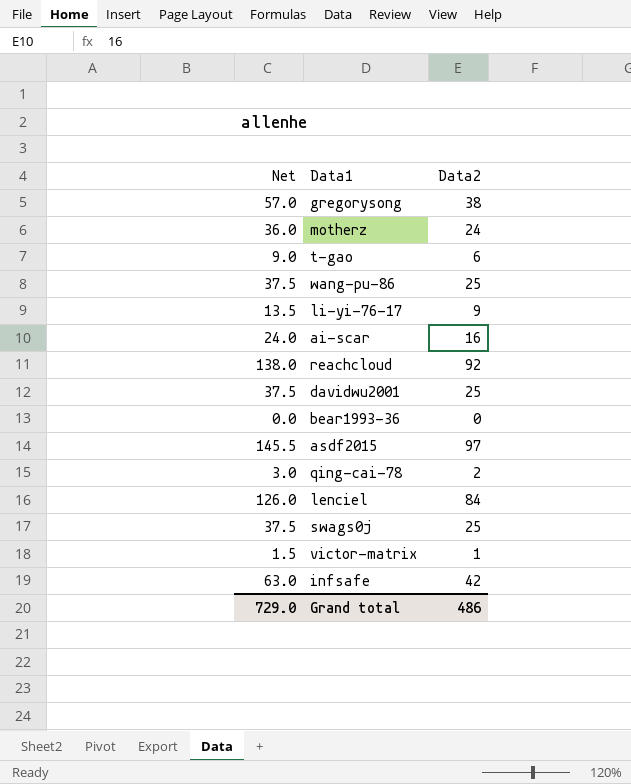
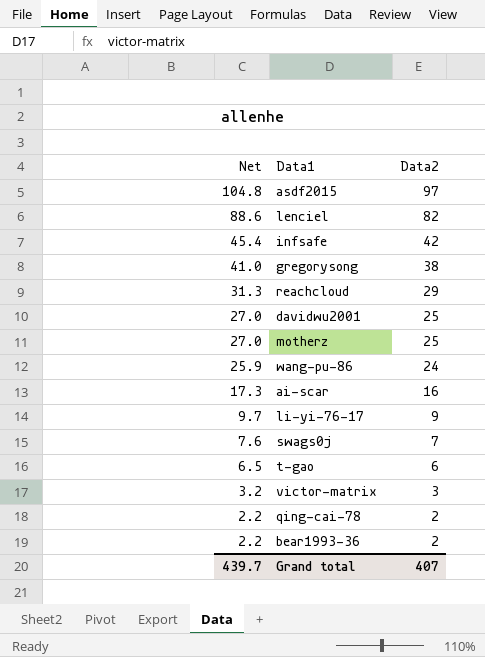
row order: none -> Net descending
column Net | formula: [Data2] * 1.5 -> [Data2] * 1.08
lenciel | Data2: 84 -> 82
reachcloud | Data2: 92 -> 29
motherz | Data2: 24 -> 25
wang-pu-86 | Data2: 25 -> 24
swags0j | Data2: 25 -> 7
victor-matrix | Data2: 1 -> 3
bear1993-36 | Data2: 0 -> 2
Grand total | Net: 729.0 -> 439.7
Grand total | Data2: 486 -> 407

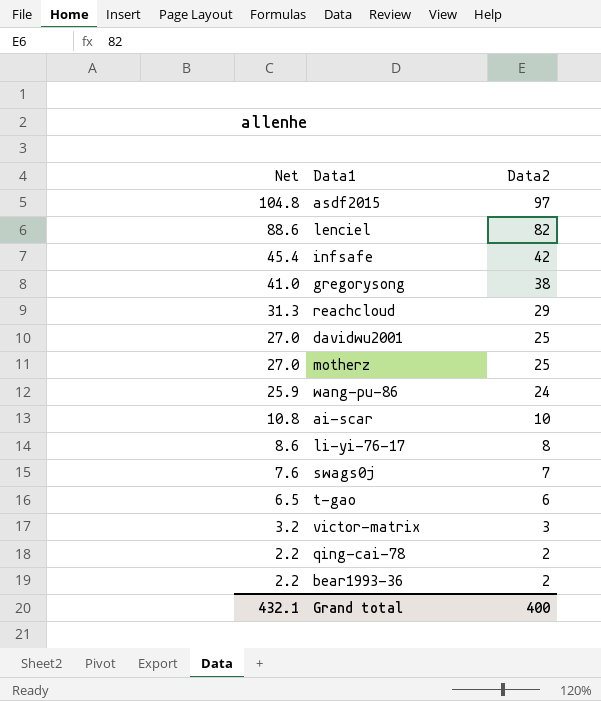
ai-scar | Net: 17.3 -> 10.8
ai-scar | Data2: 16 -> 10
li-yi-76-17 | Net: 9.7 -> 8.6
li-yi-76-17 | Data2: 9 -> 8
Grand total | Net: 439.7 -> 432.1
Grand total | Data2: 407 -> 400

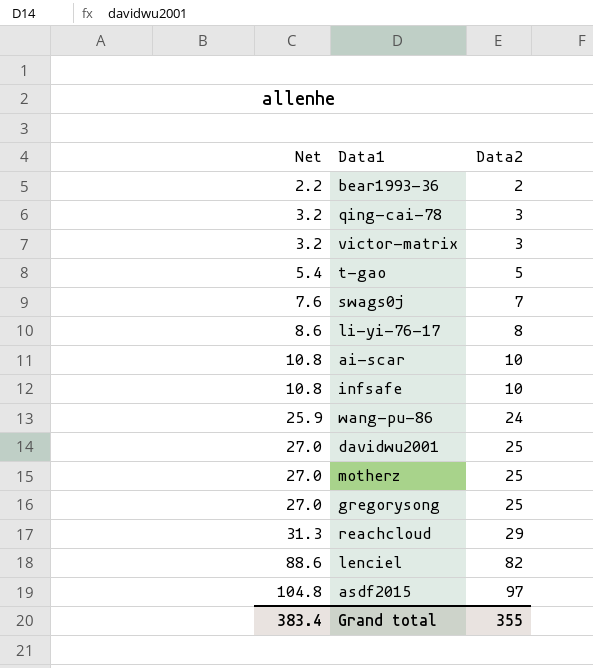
row order: Net descending -> Net ascending
qing-cai-78 | Net: 2.2 -> 3.2
qing-cai-78 | Data2: 2 -> 3
t-gao | Net: 6.5 -> 5.4
t-gao | Data2: 6 -> 5
infsafe | Net: 45.4 -> 10.8
infsafe | Data2: 42 -> 10
gregorysong | Net: 41.0 -> 27.0
gregorysong | Data2: 38 -> 25
Grand total | Net: 432.1 -> 383.4
Grand total | Data2: 400 -> 355

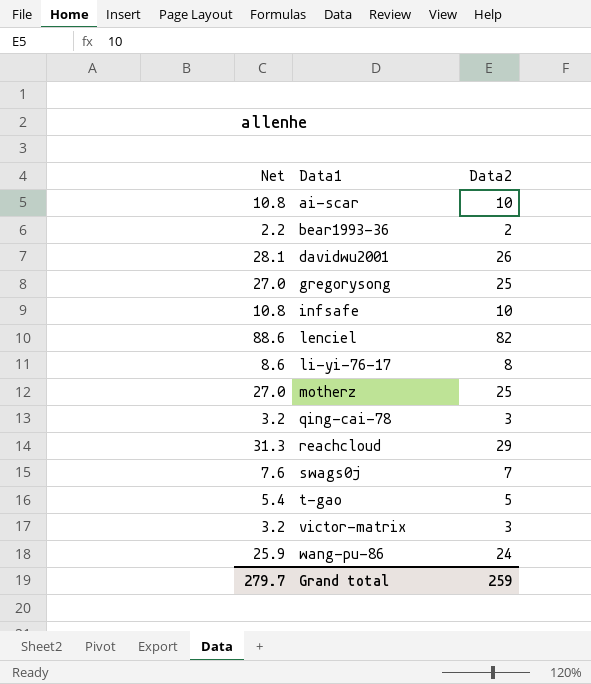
row order: Net ascending -> Data1 ascending
row asdf2015: 104.8 | 97 -> none
davidwu2001 | Net: 27.0 -> 28.1
davidwu2001 | Data2: 25 -> 26
Grand total | Net: 383.4 -> 279.7
Grand total | Data2: 355 -> 259

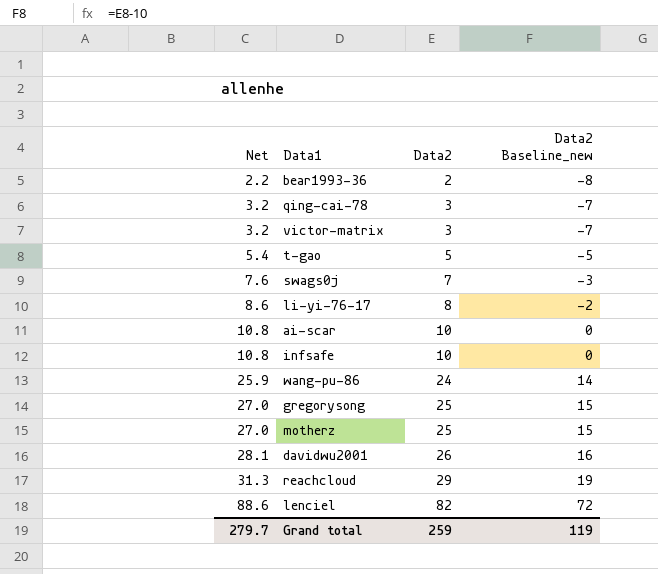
row order: Data1 ascending -> Net ascending
column Data2 Baseline_new | formula: none -> [Data2] - 10

